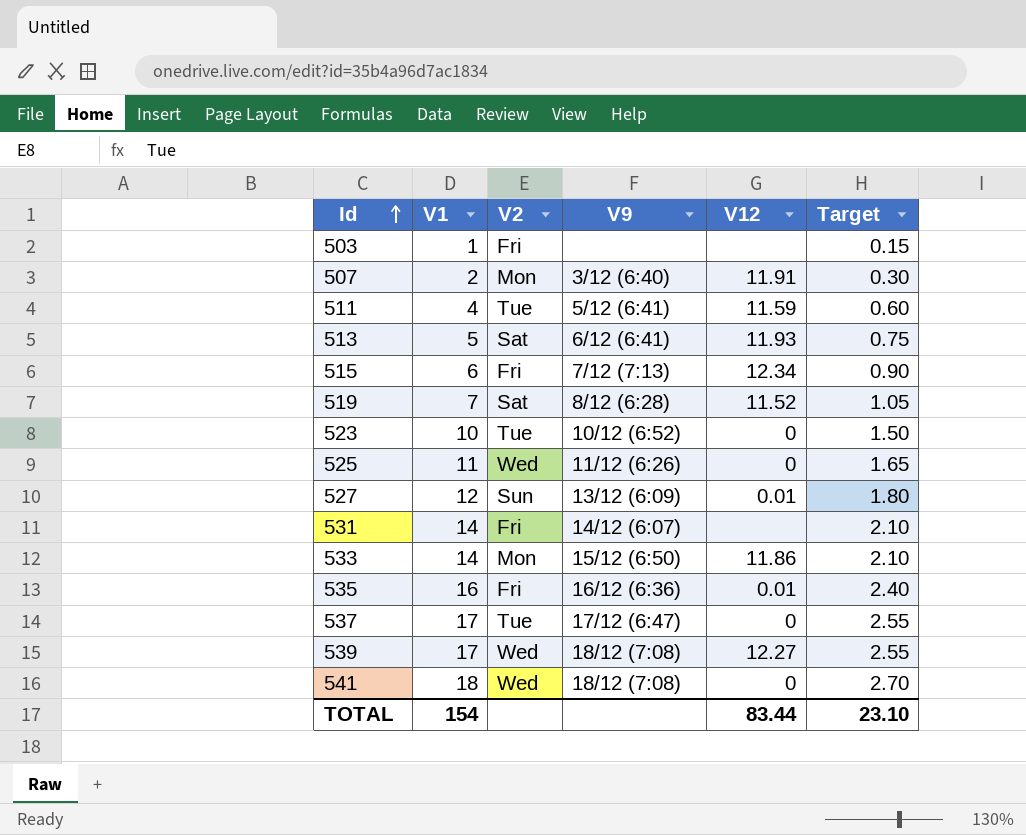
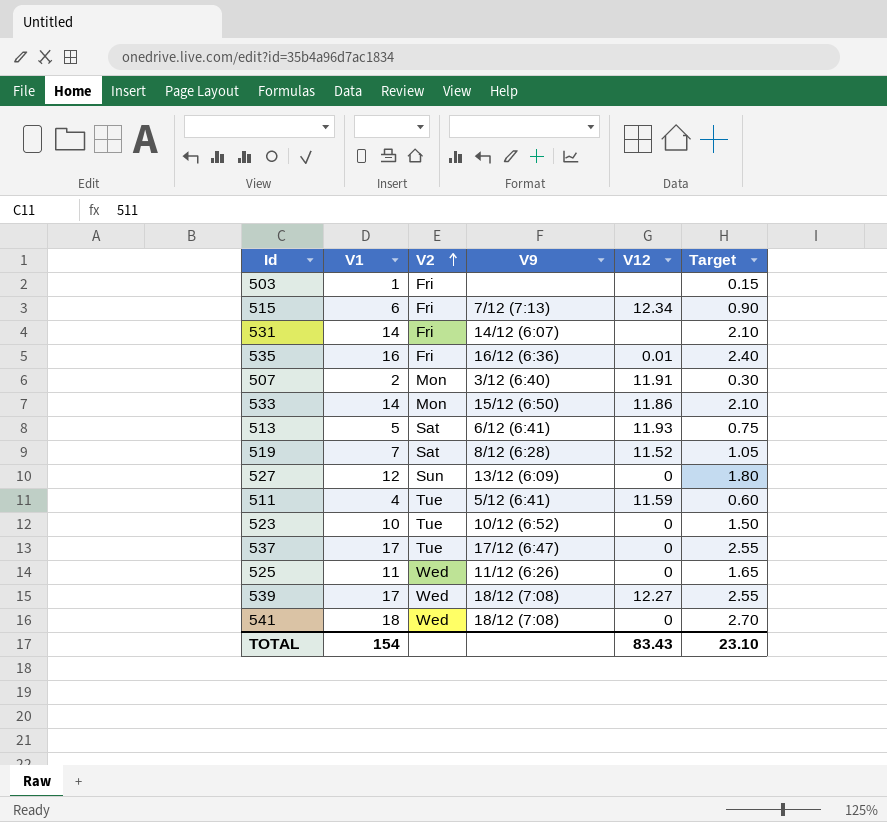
row order: Id ascending -> V2 ascending
527 | V12: 0.01 -> 0
TOTAL | V12: 83.44 -> 83.43

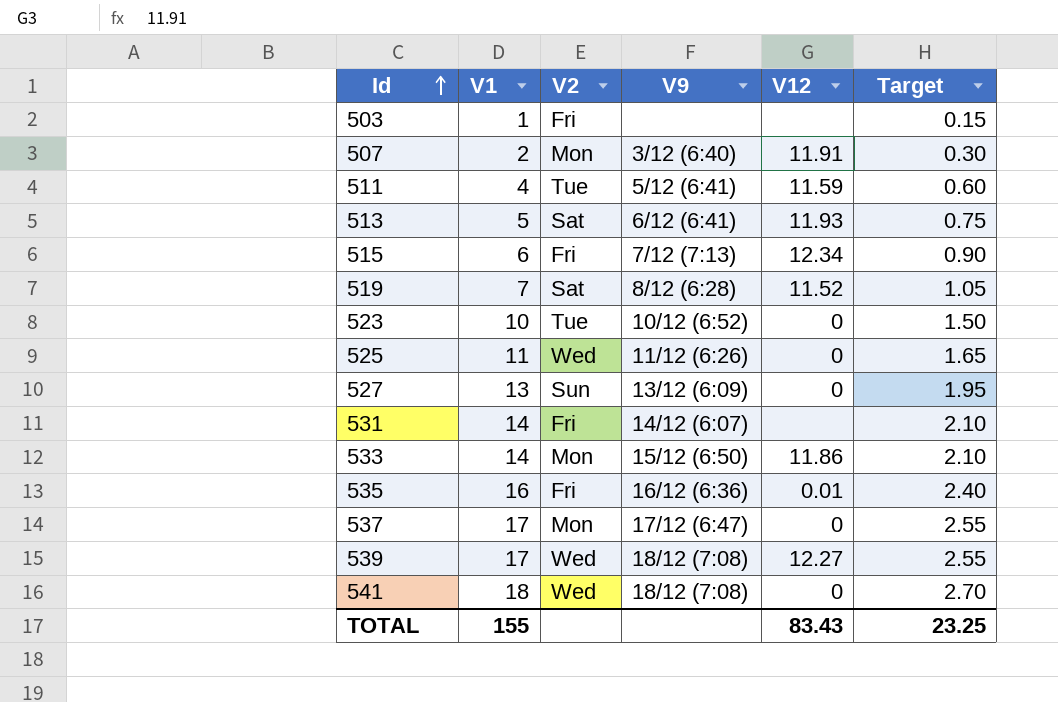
row order: V2 ascending -> Id ascending
527 | V1: 12 -> 13
527 | Target: 1.80 -> 1.95
537 | V2: Tue -> Mon
TOTAL | V1: 154 -> 155
TOTAL | Target: 23.10 -> 23.25

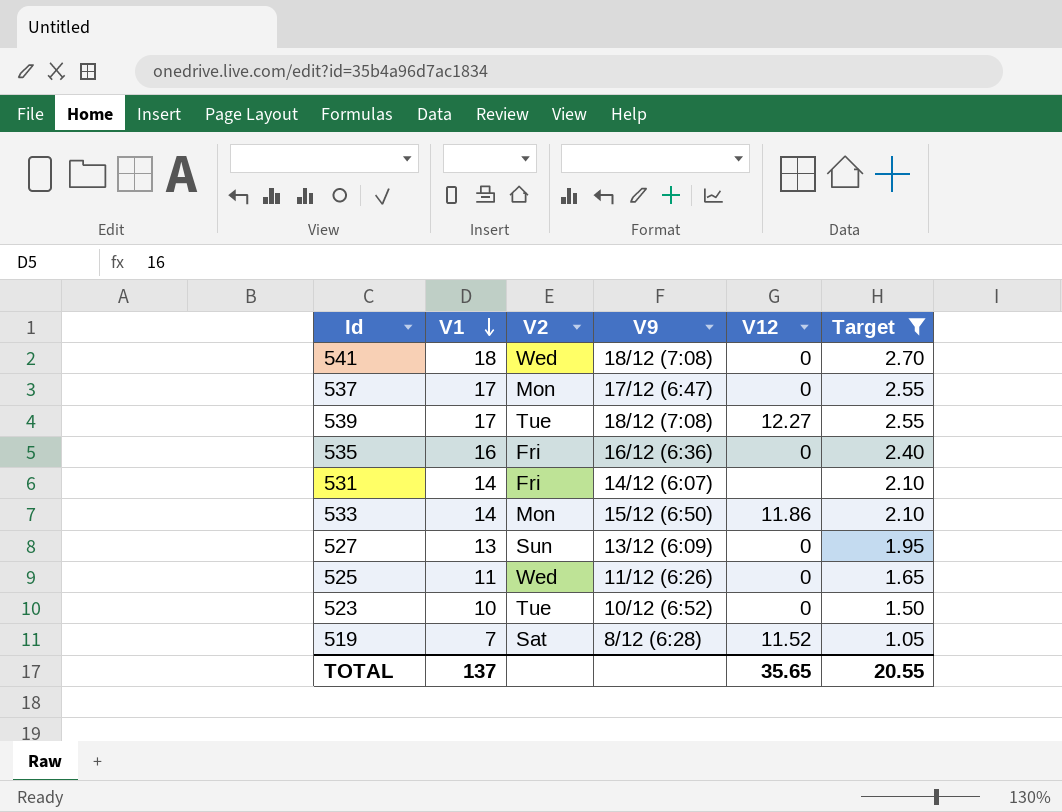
filter: none -> Target >= 1.05
row order: Id ascending -> V1 descending
539 | V2: Wed -> Tue
535 | V12: 0.01 -> 0
TOTAL | V1: 155 -> 137
TOTAL | V12: 83.43 -> 35.65
TOTAL | Target: 23.25 -> 20.55

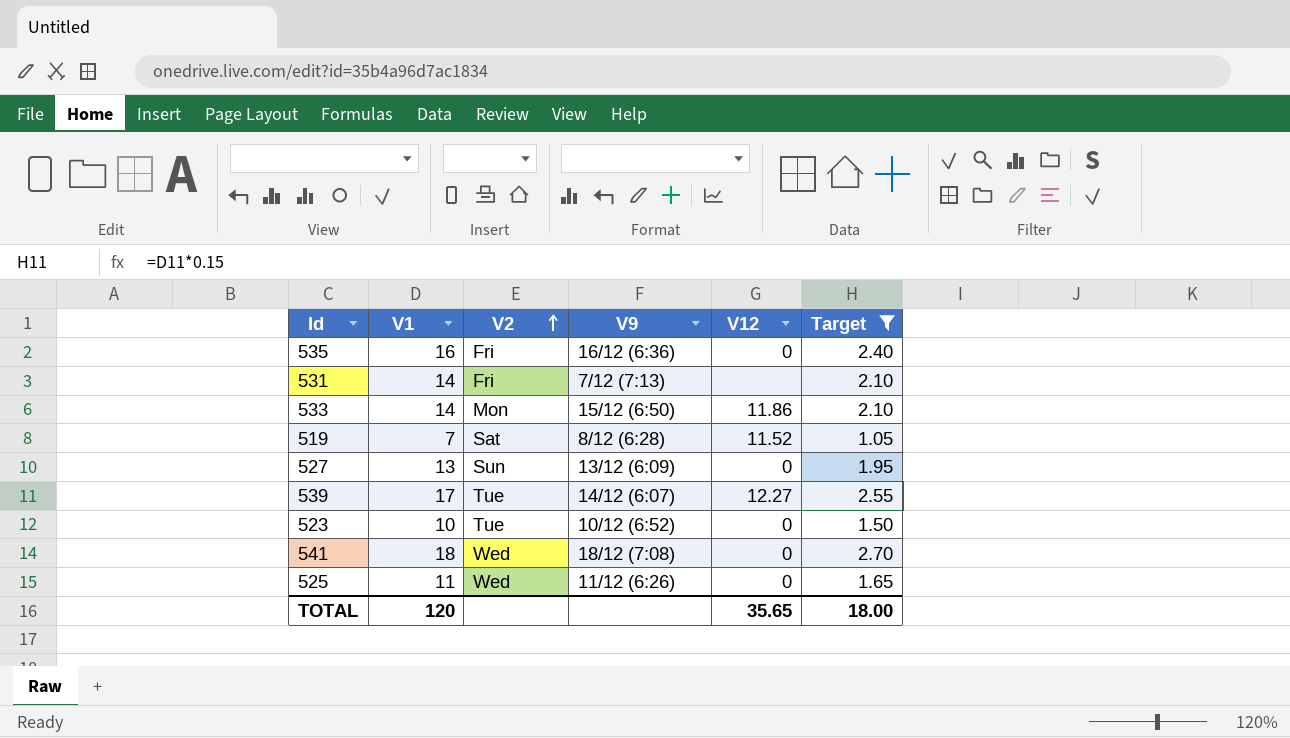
row order: V1 descending -> V2 ascending
row 537: 17 | Mon | 17/12 (6:47) | 0 | 2.55 -> none
531 | V9: 14/12 (6:07) -> 7/12 (7:13)
539 | V9: 18/12 (7:08) -> 14/12 (6:07)
TOTAL | V1: 137 -> 120
TOTAL | Target: 20.55 -> 18.00

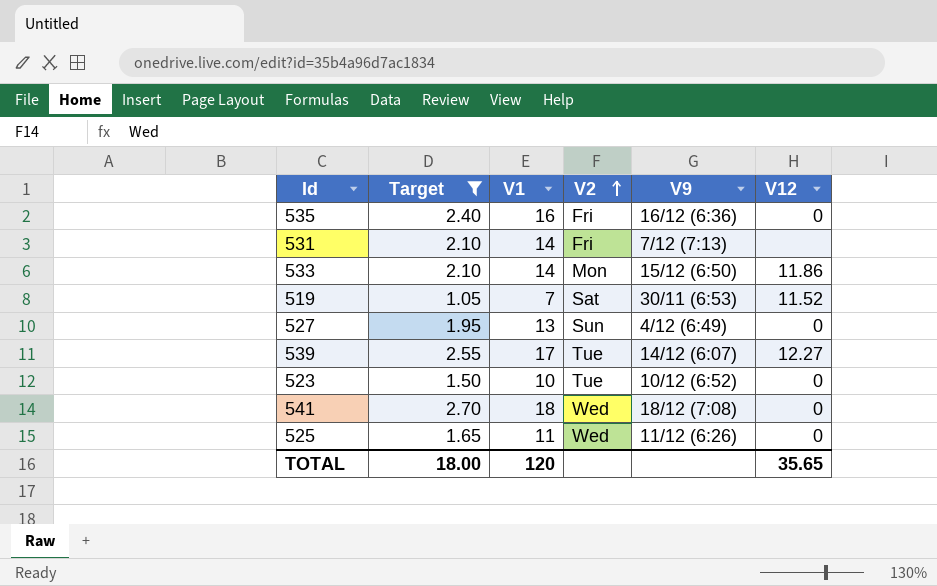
column Target | position: 6 -> 2
519 | V9: 8/12 (6:28) -> 30/11 (6:53)
527 | V9: 13/12 (6:09) -> 4/12 (6:49)

